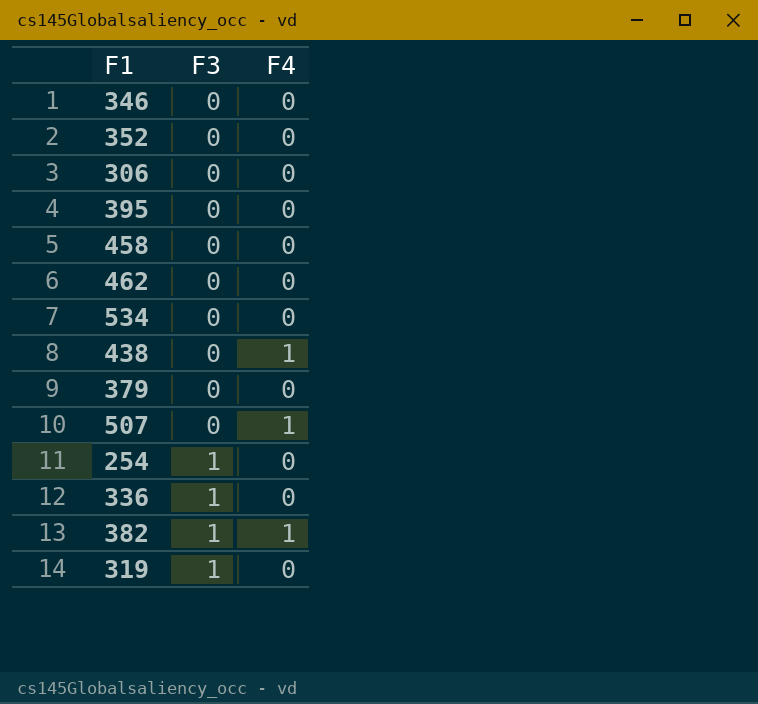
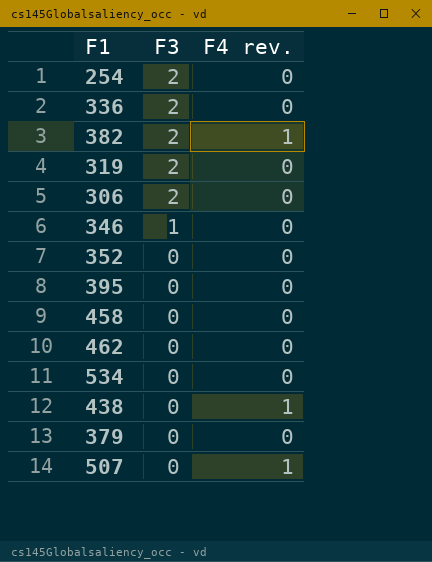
row order: F3 ascending -> F3 descending
column name: F4 -> F4 rev.
254 | F3: 1 -> 2
336 | F3: 1 -> 2
382 | F3: 1 -> 2
319 | F3: 1 -> 2
306 | F3: 0 -> 2
346 | F3: 0 -> 1

